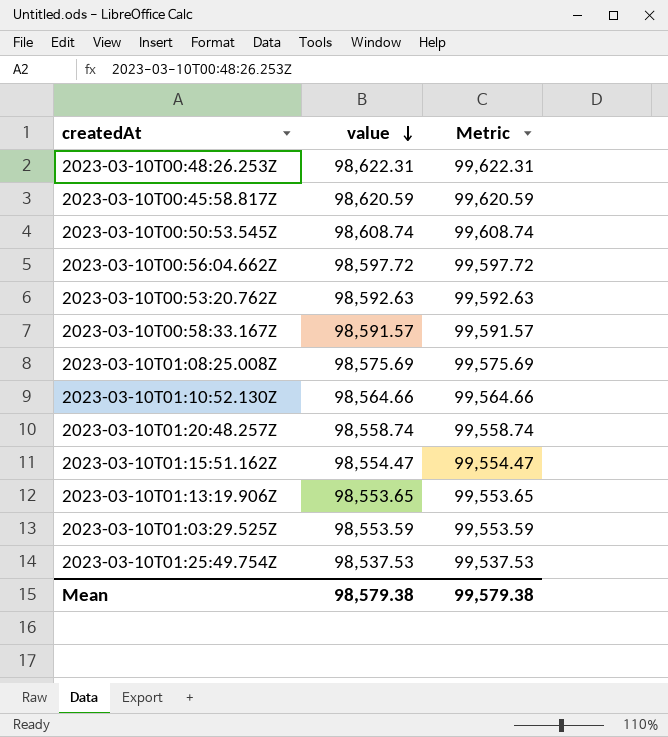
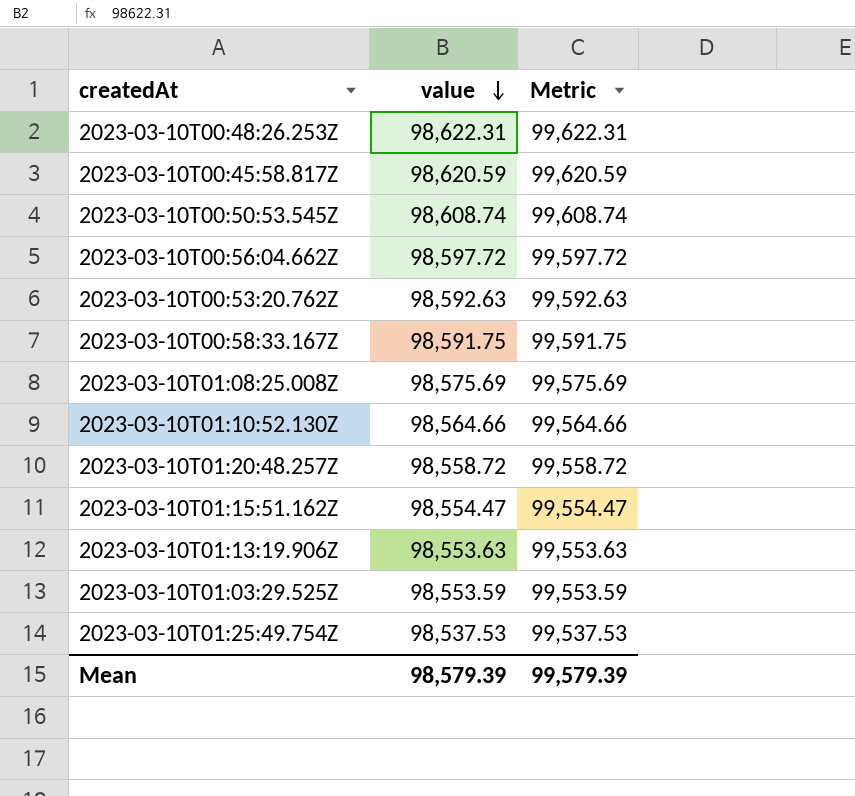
2023-03-10T00:58:33.167Z | value: 98,591.57 -> 98,591.75
2023-03-10T00:58:33.167Z | Metric: 99,591.57 -> 99,591.75
2023-03-10T01:20:48.257Z | value: 98,558.74 -> 98,558.72
2023-03-10T01:20:48.257Z | Metric: 99,558.74 -> 99,558.72
2023-03-10T01:13:19.906Z | value: 98,553.65 -> 98,553.63
2023-03-10T01:13:19.906Z | Metric: 99,553.65 -> 99,553.63
Mean | value: 98,579.38 -> 98,579.39
Mean | Metric: 99,579.38 -> 99,579.39

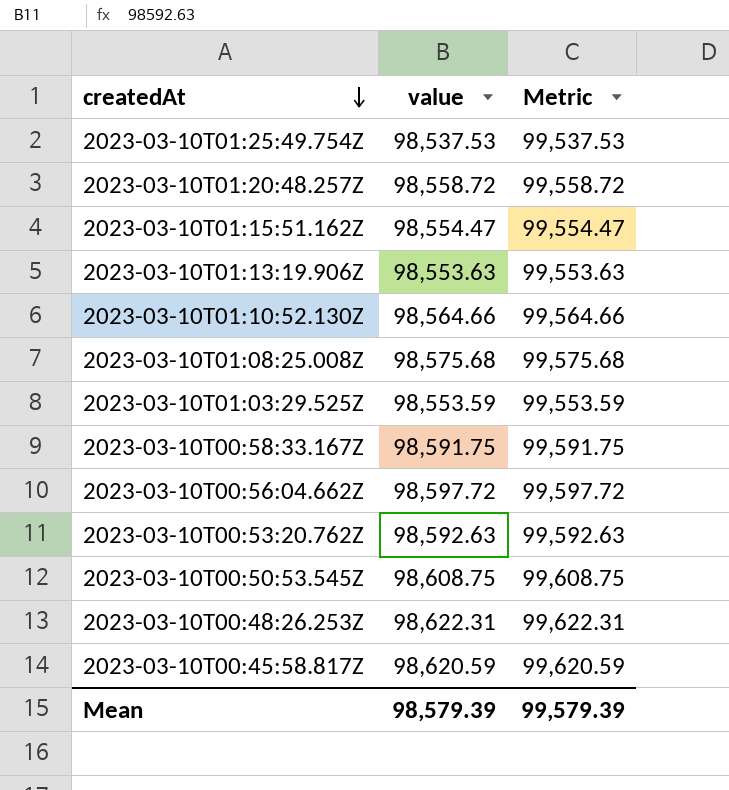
row order: value descending -> createdAt descending
2023-03-10T01:08:25.008Z | value: 98,575.69 -> 98,575.68
2023-03-10T01:08:25.008Z | Metric: 99,575.69 -> 99,575.68
2023-03-10T00:50:53.545Z | value: 98,608.74 -> 98,608.75
2023-03-10T00:50:53.545Z | Metric: 99,608.74 -> 99,608.75

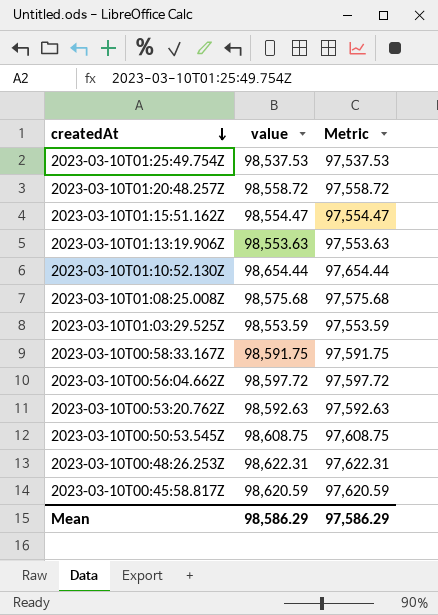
column Metric | formula: [value] + 1000 -> [value] - 1000
2023-03-10T01:10:52.130Z | value: 98,564.66 -> 98,654.44
Mean | value: 98,579.39 -> 98,586.29
Mean | Metric: 99,579.39 -> 97,586.29

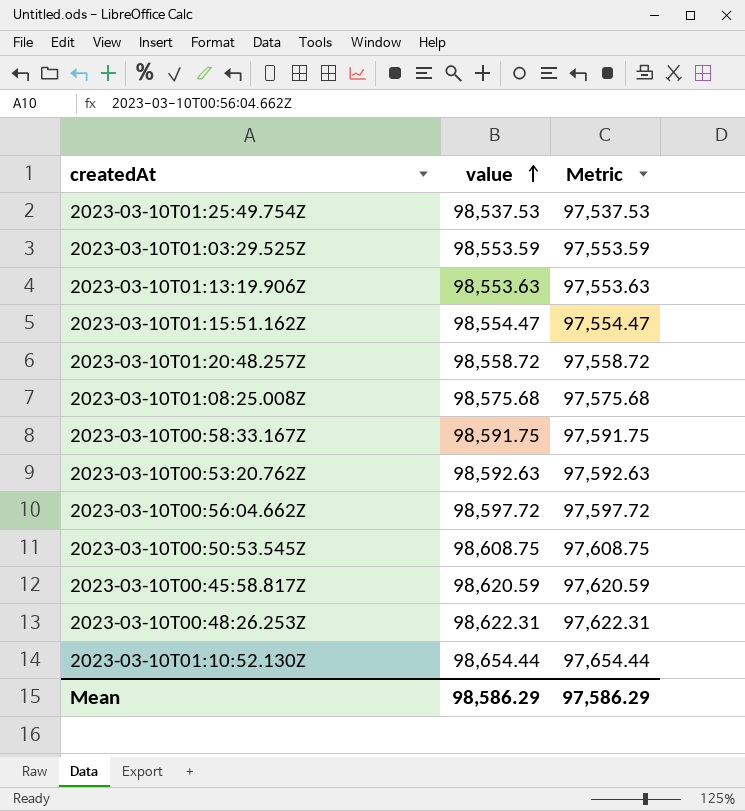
row order: createdAt descending -> value ascending

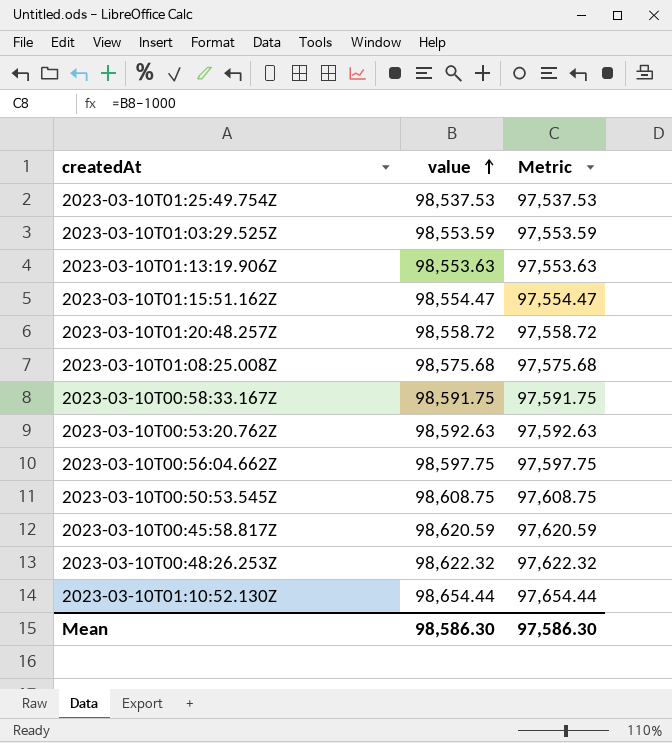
2023-03-10T00:56:04.662Z | value: 98,597.72 -> 98,597.75
2023-03-10T00:56:04.662Z | Metric: 97,597.72 -> 97,597.75
2023-03-10T00:48:26.253Z | value: 98,622.31 -> 98,622.32
2023-03-10T00:48:26.253Z | Metric: 97,622.31 -> 97,622.32
Mean | value: 98,586.29 -> 98,586.30
Mean | Metric: 97,586.29 -> 97,586.30

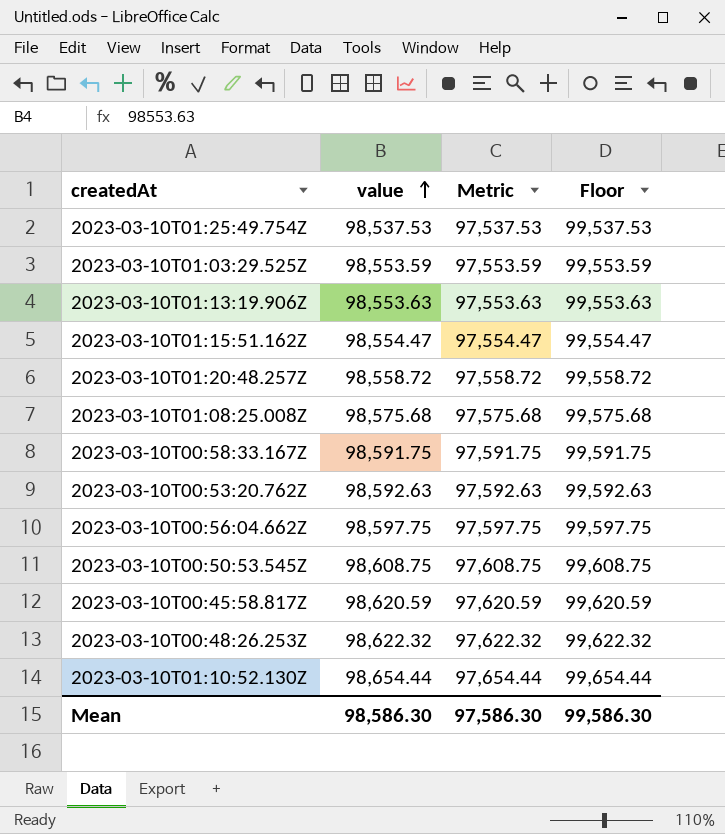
column Floor | formula: none -> [value] + 1000

